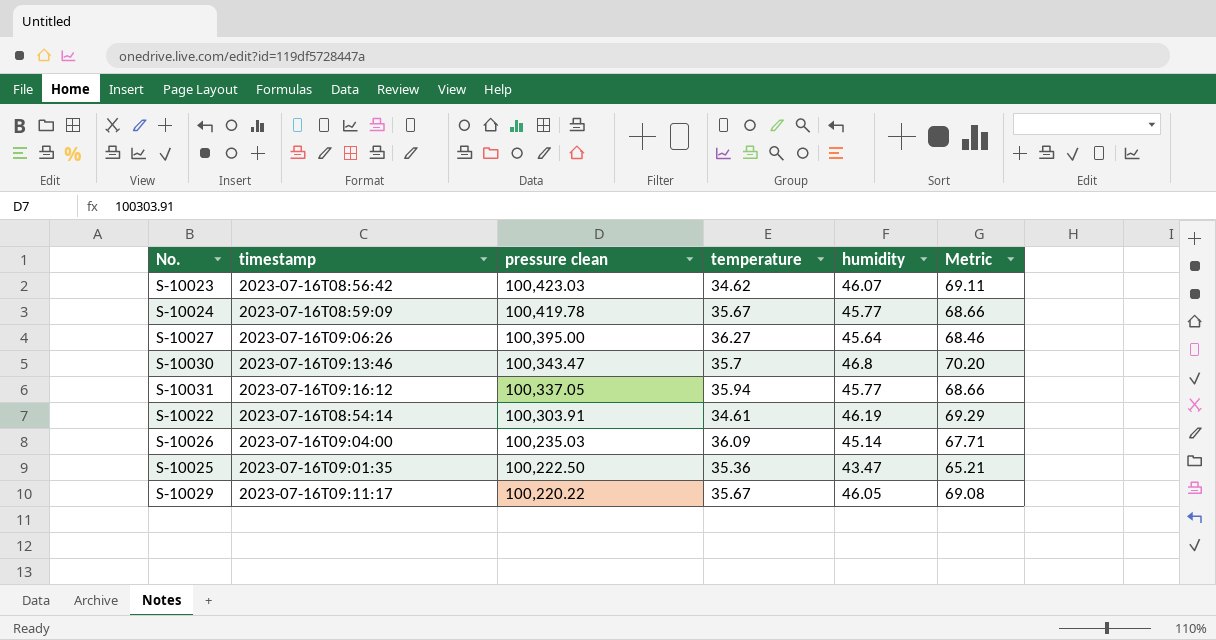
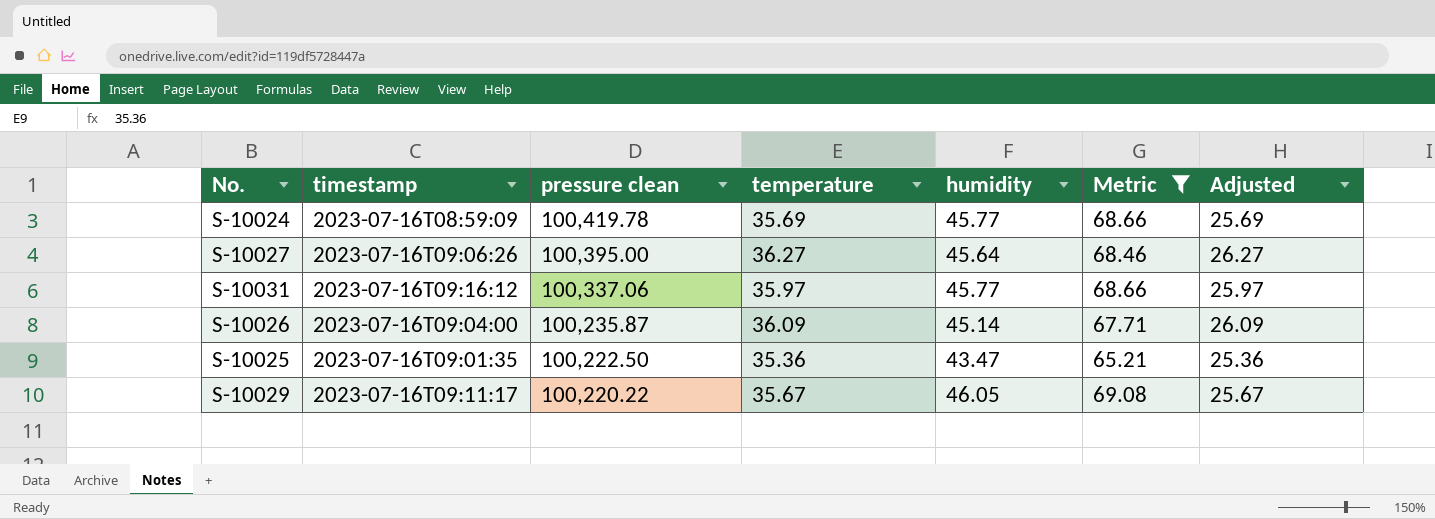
filter: none -> Metric <= 69.08
column Adjusted | formula: none -> [temperature] - 10
S-10024 | temperature: 35.67 -> 35.69
S-10031 | pressure clean: 100,337.05 -> 100,337.06
S-10031 | temperature: 35.94 -> 35.97
S-10026 | pressure clean: 100,235.03 -> 100,235.87

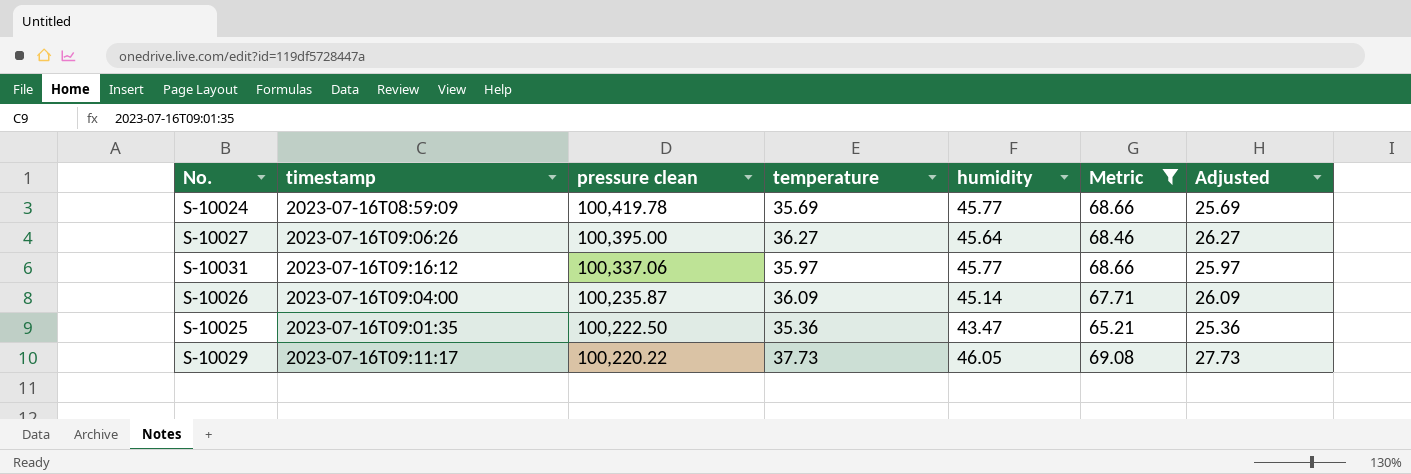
S-10029 | temperature: 35.67 -> 37.73
S-10029 | Adjusted: 25.67 -> 27.73

